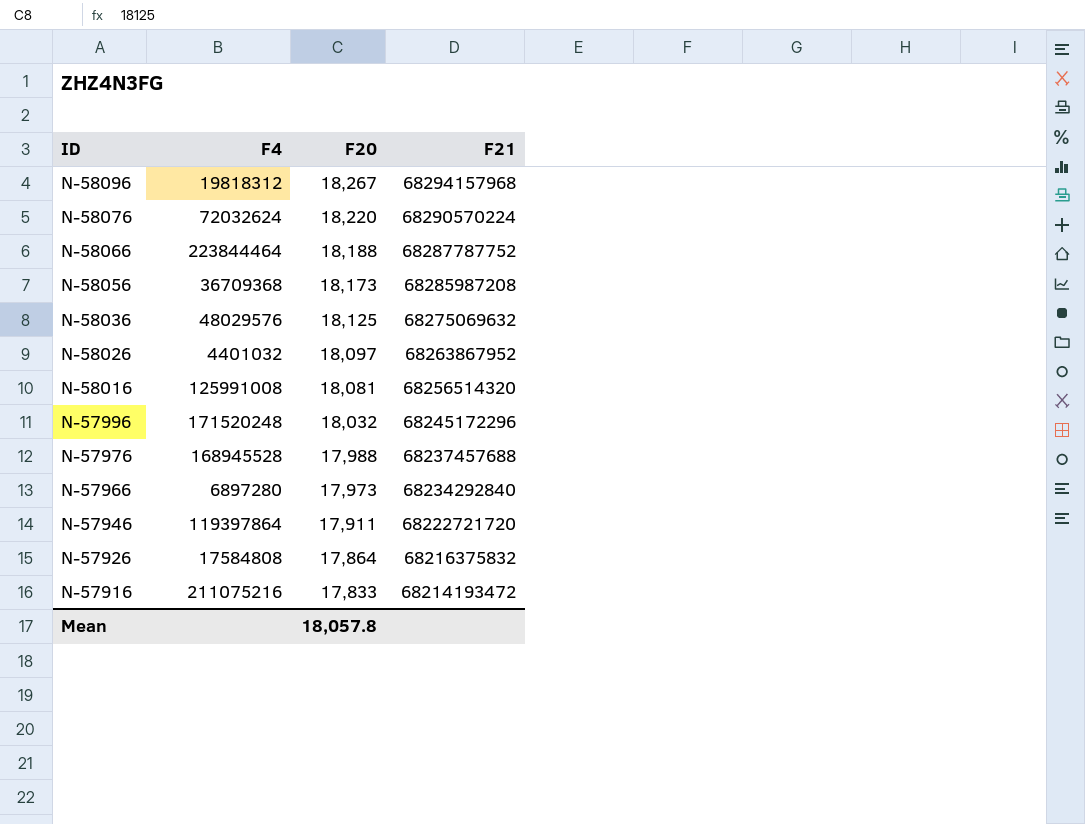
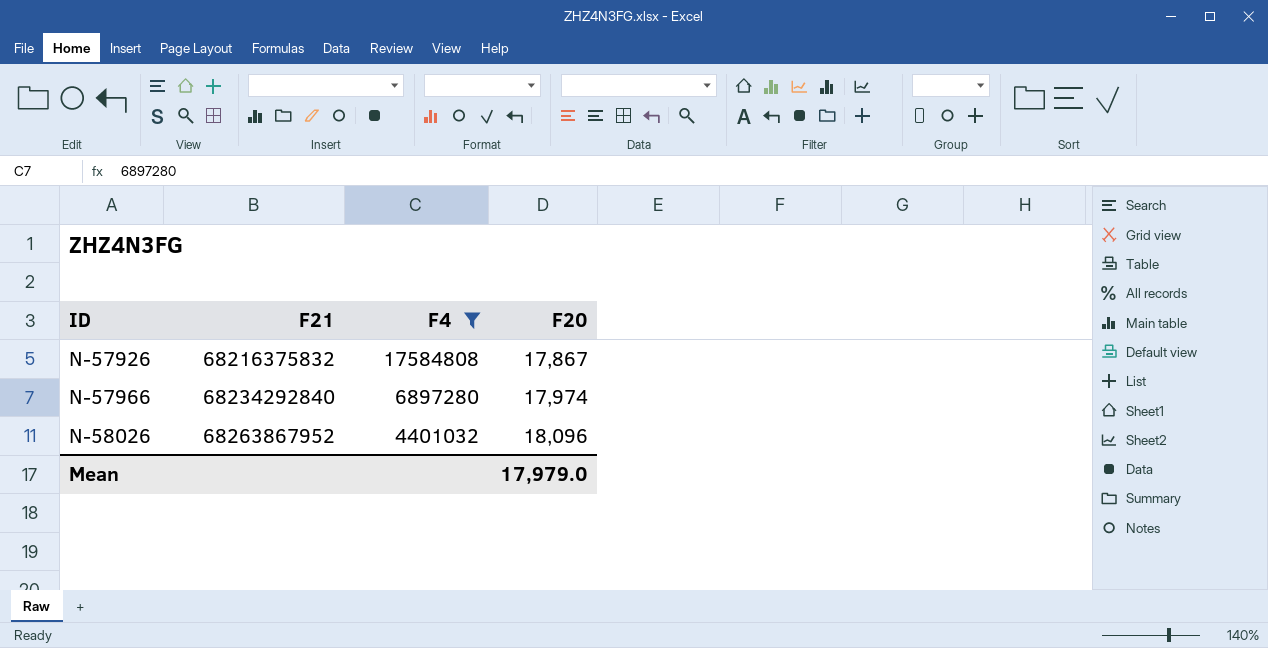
filter: none -> F4 <= 17584808
row order: ID descending -> ID ascending
column F21 | position: 4 -> 2
N-57926 | F20: 17,864 -> 17,867
N-57966 | F20: 17,973 -> 17,974
N-58026 | F20: 18,097 -> 18,096
Mean | F20: 18,057.8 -> 17,979.0

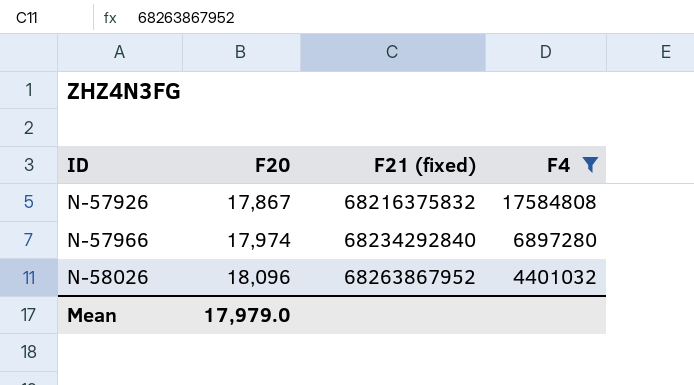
column F20 | position: 4 -> 2
column name: F21 -> F21 (fixed)

